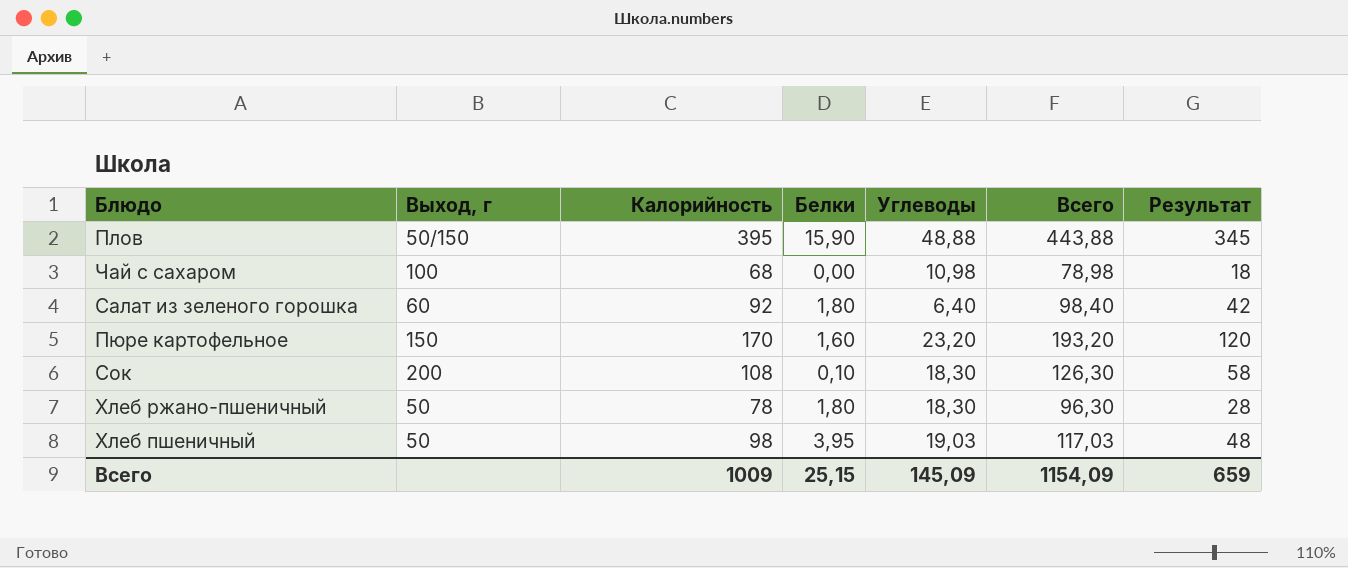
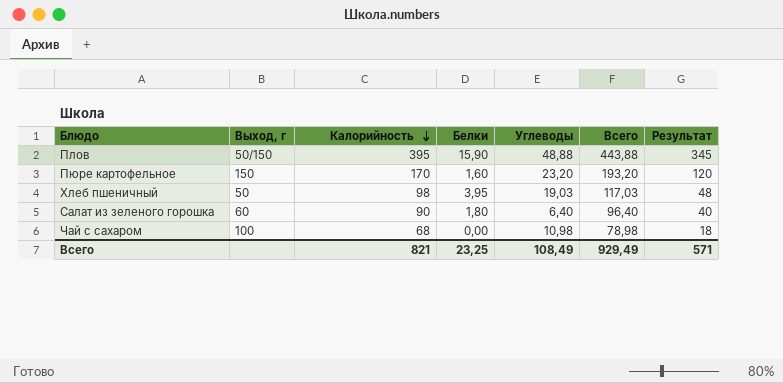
row order: none -> Калорийность descending
row Сок: 200 | 108 | 0,10 | 18,30 | 126,30 | 58 -> none
row Хлеб ржано-пшеничный: 50 | 78 | 1,80 | 18,30 | 96,30 | 28 -> none
Салат из зеленого горошка | Калорийность: 92 -> 90
Салат из зеленого горошка | Всего: 98,40 -> 96,40
Салат из зеленого горошка | Результат: 42 -> 40
Всего | Калорийность: 1009 -> 821
Всего | Белки: 25,15 -> 23,25
Всего | Углеводы: 145,09 -> 108,49
Всего | Всего: 1154,09 -> 929,49
Всего | Результат: 659 -> 571

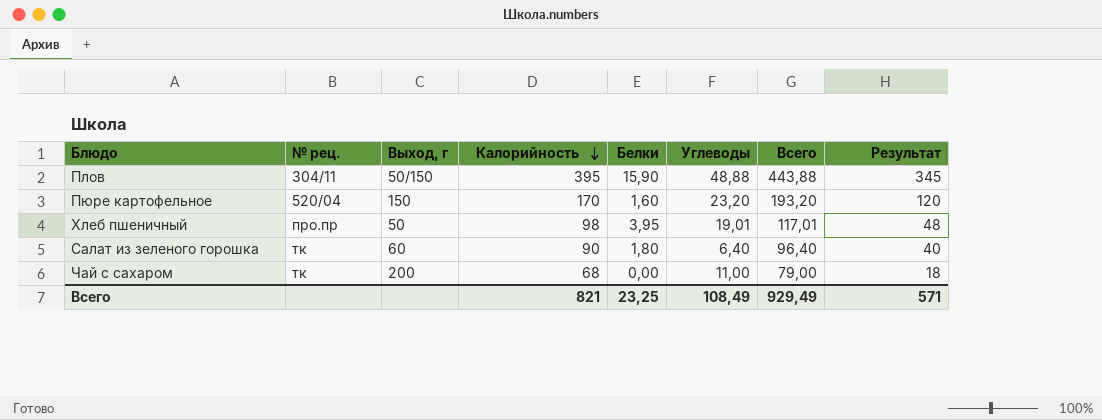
column № рец. | position: none -> 2
Хлеб пшеничный | Углеводы: 19,03 -> 19,01
Хлеб пшеничный | Всего: 117,03 -> 117,01
Чай с сахаром | Выход, г: 100 -> 200
Чай с сахаром | Углеводы: 10,98 -> 11,00
Чай с сахаром | Всего: 78,98 -> 79,00

